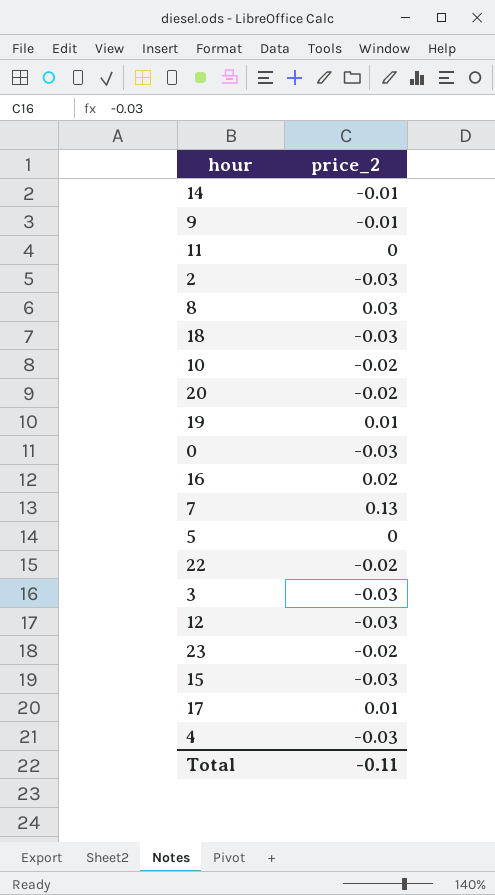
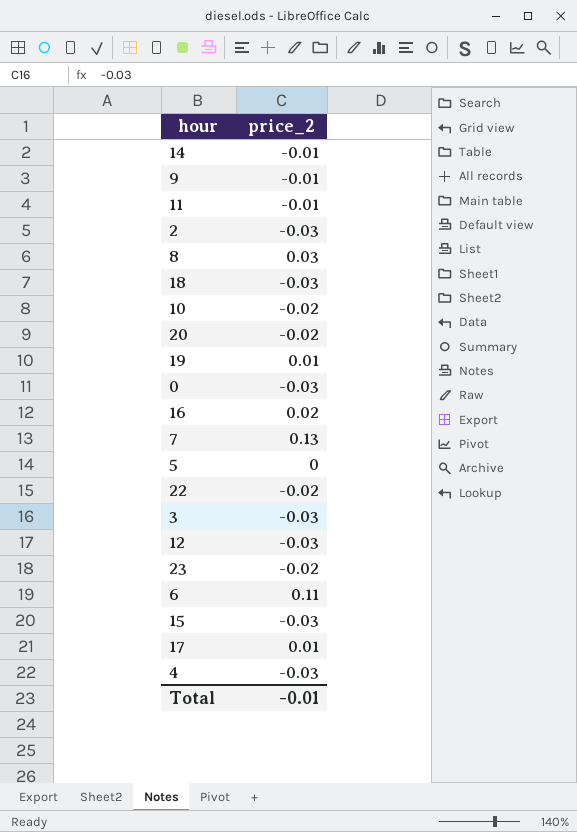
11 | price_2: 0 -> -0.01
row 6: none -> 0.11
Total | price_2: -0.11 -> -0.01

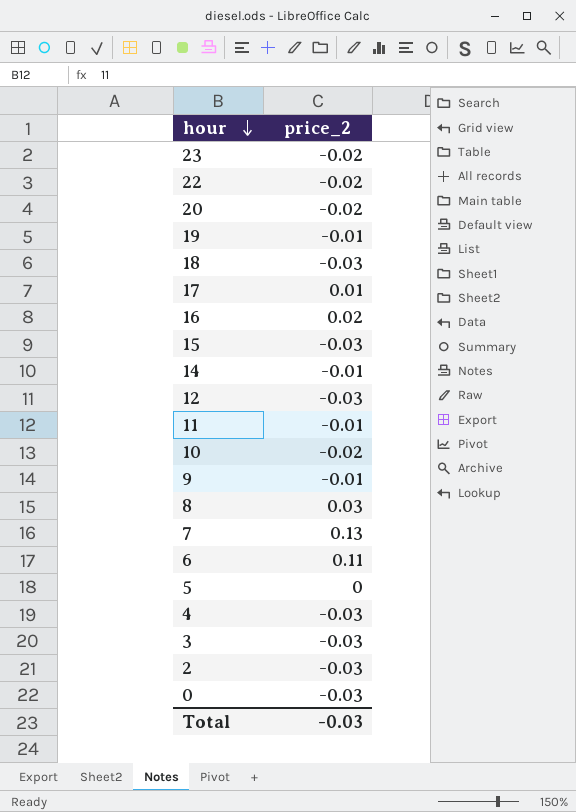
row order: none -> hour descending
19 | price_2: 0.01 -> -0.01
Total | price_2: -0.01 -> -0.03

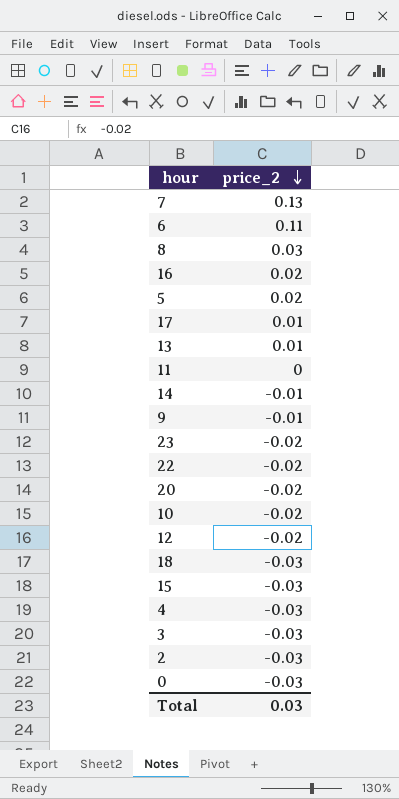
row order: hour descending -> price_2 descending
row 19: -0.01 -> none
5 | price_2: 0 -> 0.02
row 13: none -> 0.01
11 | price_2: -0.01 -> 0
12 | price_2: -0.03 -> -0.02
Total | price_2: -0.03 -> 0.03

